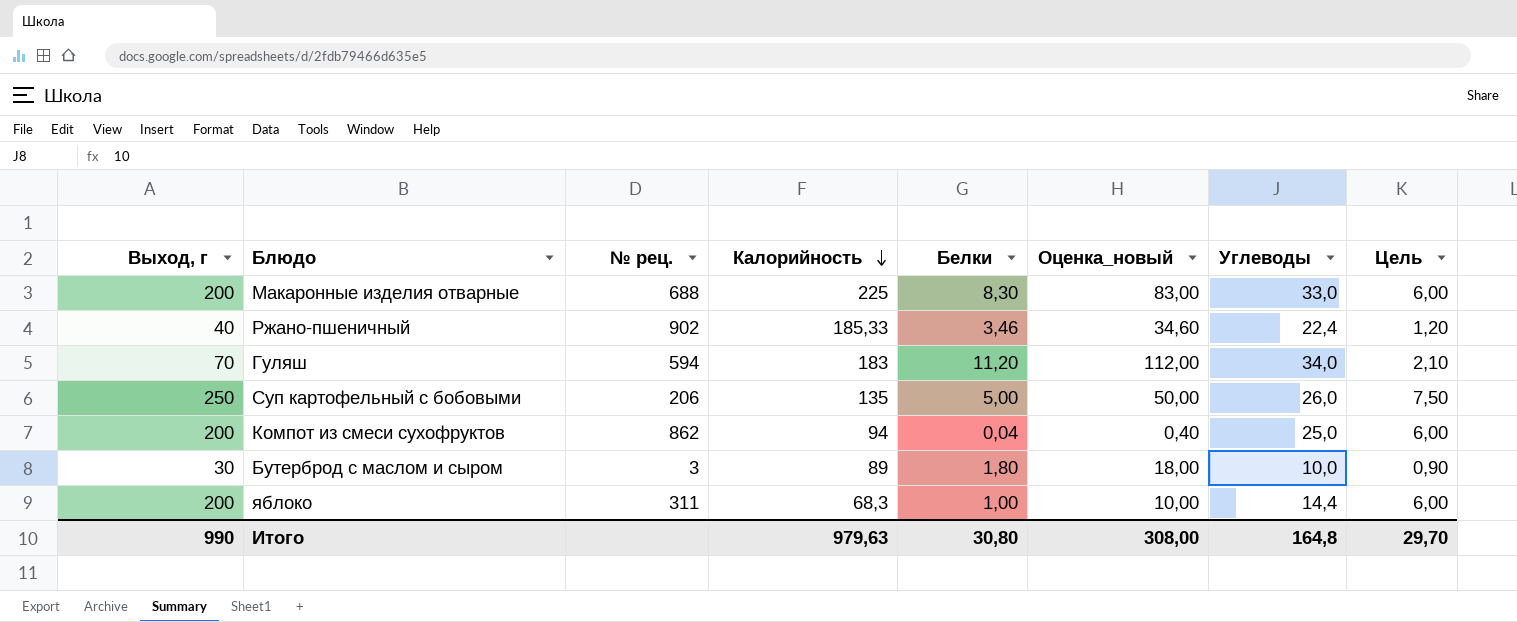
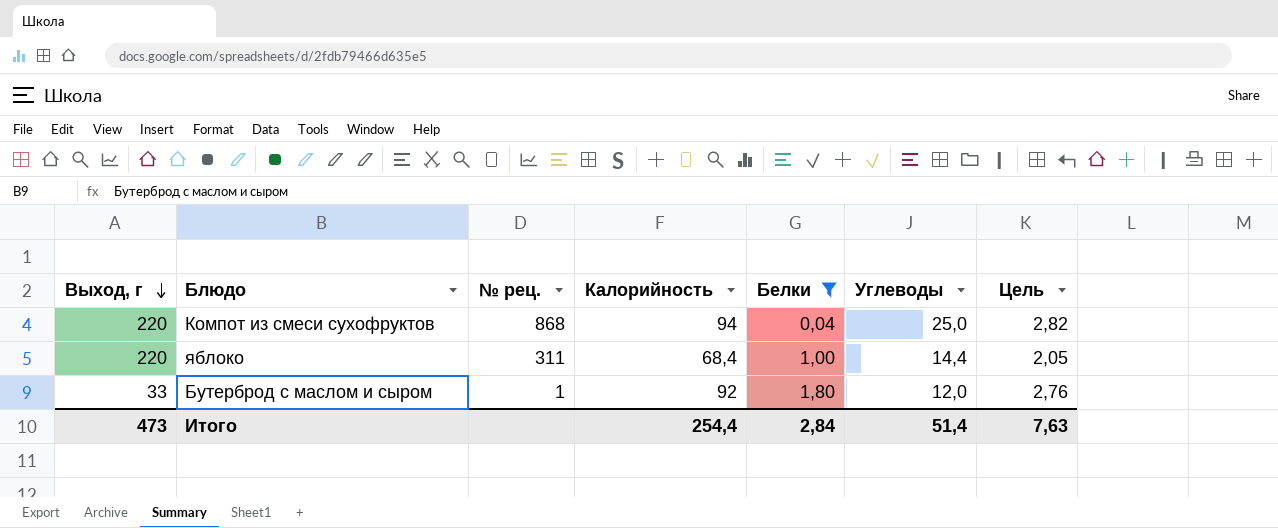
filter: none -> Белки <= 1,80
row order: Калорийность descending -> Выход, г descending
column Оценка_новый | formula: [Белки] * 10 -> none
column Цель | formula: [Выход, г] * 0,03 -> [Калорийность] * 0,03
Компот из смеси сухофруктов | Выход, г: 200 -> 220
Компот из смеси сухофруктов | № рец.: 862 -> 868
яблоко | Выход, г: 200 -> 220
яблоко | Калорийность: 68,3 -> 68,4
Бутерброд с маслом и сыром | Выход, г: 30 -> 33
Бутерброд с маслом и сыром | № рец.: 3 -> 1
Бутерброд с маслом и сыром | Калорийность: 89 -> 92
Бутерброд с маслом и сыром | Углеводы: 10,0 -> 12,0
Итого | Выход, г: 990 -> 473
Итого | Калорийность: 979,63 -> 254,4
Итого | Белки: 30,80 -> 2,84
Итого | Углеводы: 164,8 -> 51,4
Итого | Цель: 29,70 -> 7,63

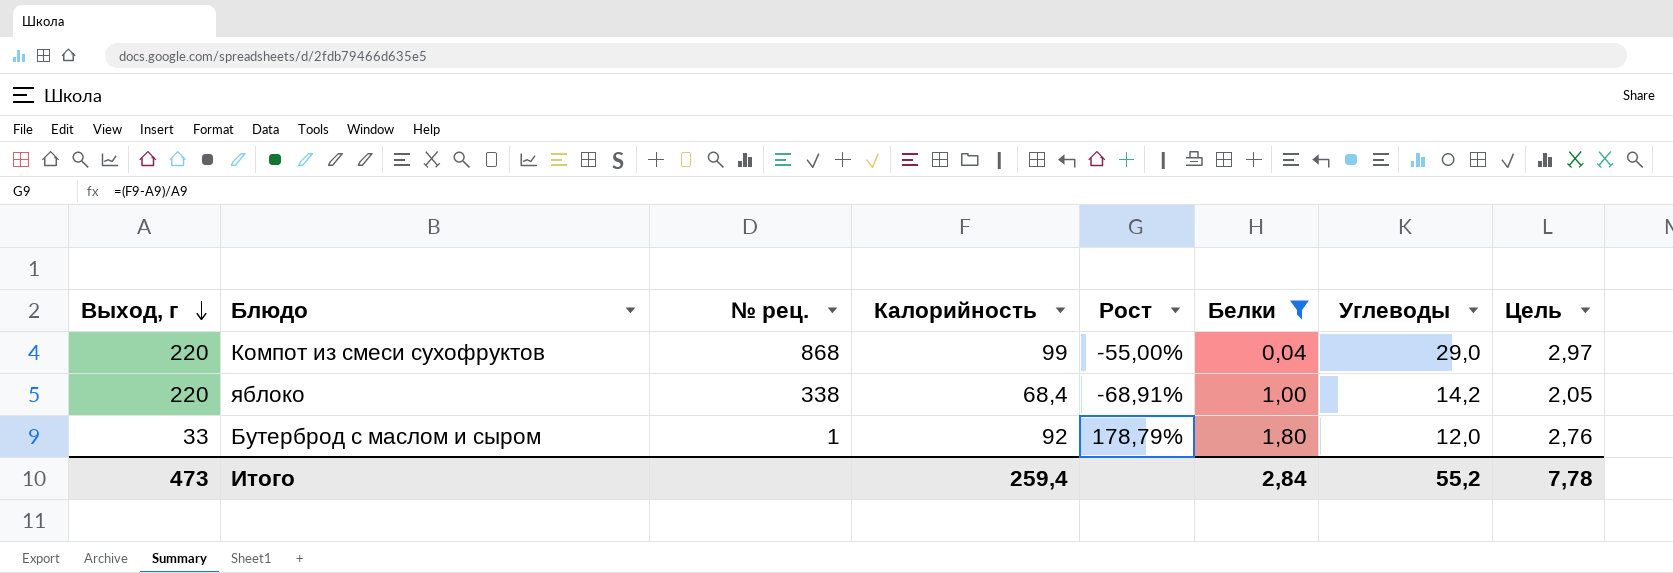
column Рост | formula: none -> ([Калорийность] - [Выход, г]) / [Выход, г]
Компот из смеси сухофруктов | Калорийность: 94 -> 99
Компот из смеси сухофруктов | Углеводы: 25,0 -> 29,0
Компот из смеси сухофруктов | Цель: 2,82 -> 2,97
яблоко | № рец.: 311 -> 338
яблоко | Углеводы: 14,4 -> 14,2
Итого | Калорийность: 254,4 -> 259,4
Итого | Углеводы: 51,4 -> 55,2
Итого | Цель: 7,63 -> 7,78

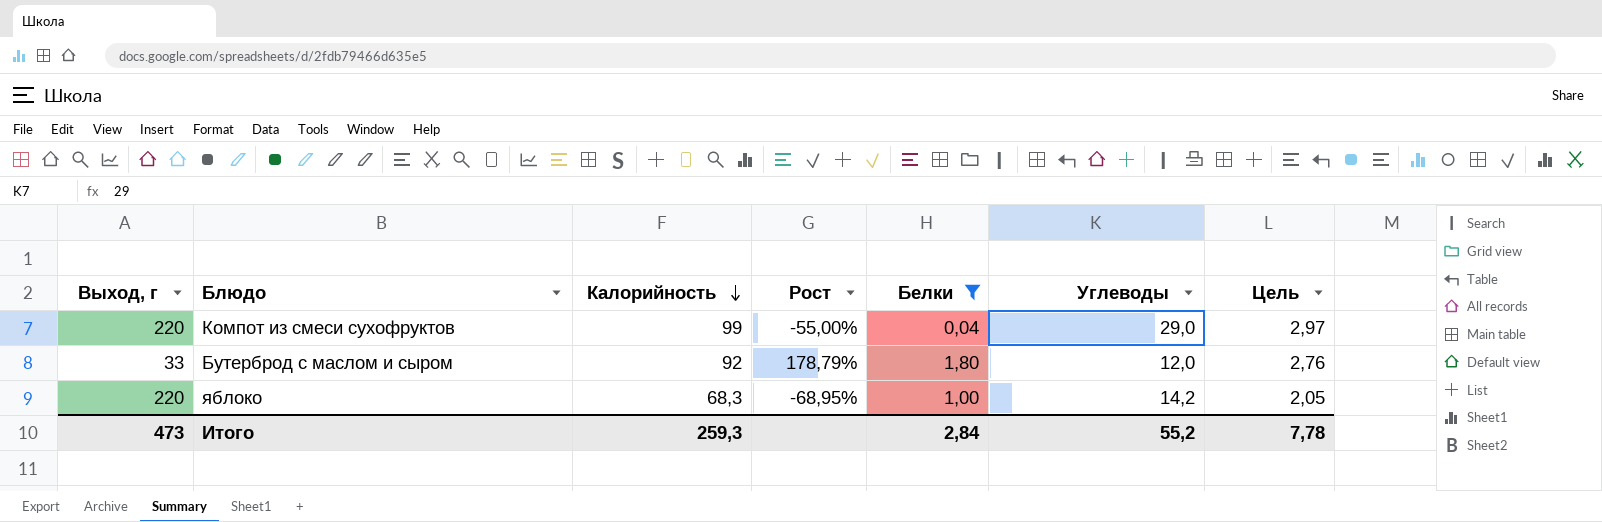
row order: Выход, г descending -> Калорийность descending
column № рец. | position: 3 -> none
яблоко | Калорийность: 68,4 -> 68,3
яблоко | Рост: -68,91% -> -68,95%
Итого | Калорийность: 259,4 -> 259,3

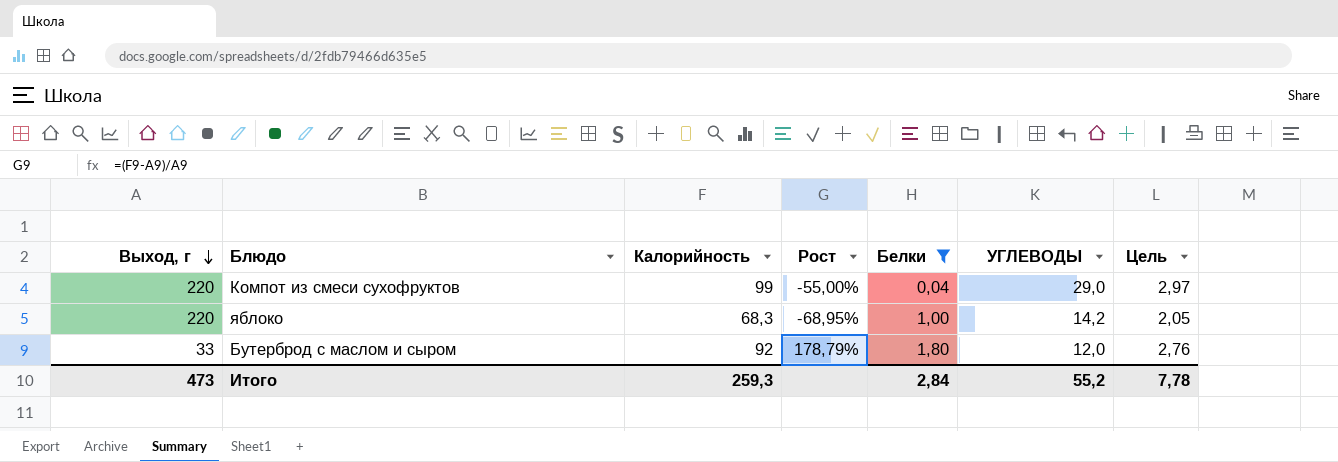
row order: Калорийность descending -> Выход, г descending
column name: Углеводы -> УГЛЕВОДЫ

